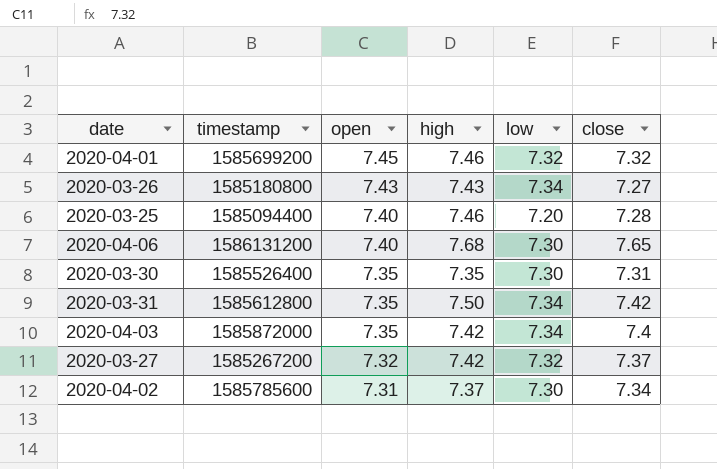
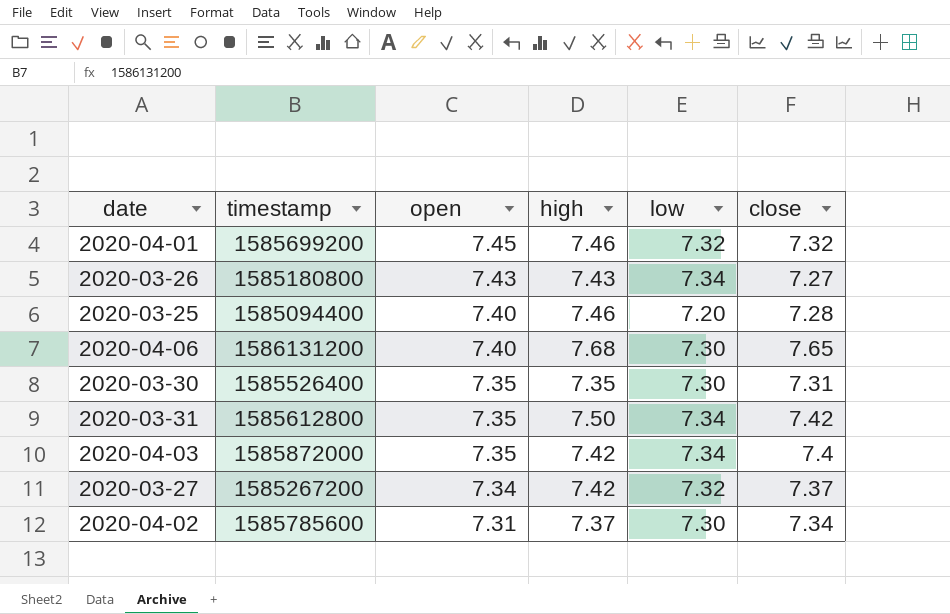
2020-03-27 | open: 7.32 -> 7.34

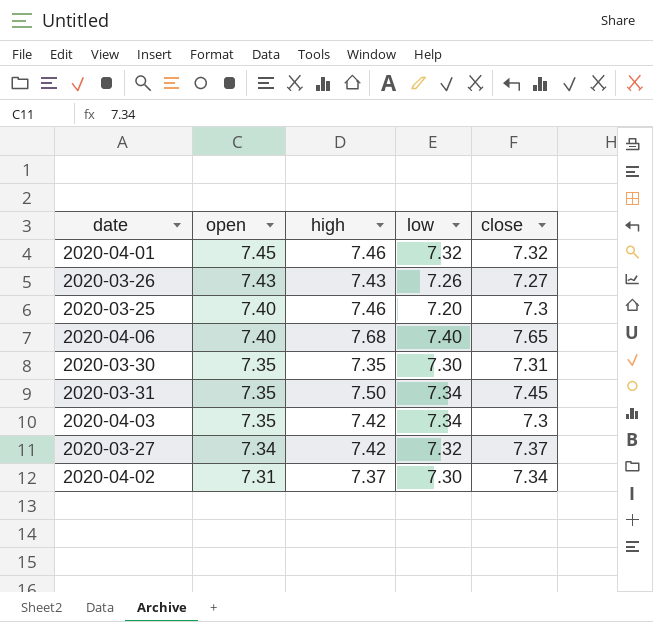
column timestamp | position: 2 -> none
2020-03-26 | low: 7.34 -> 7.26
2020-03-25 | close: 7.28 -> 7.3
2020-04-06 | low: 7.30 -> 7.40
2020-03-31 | close: 7.42 -> 7.45
2020-04-03 | close: 7.4 -> 7.3

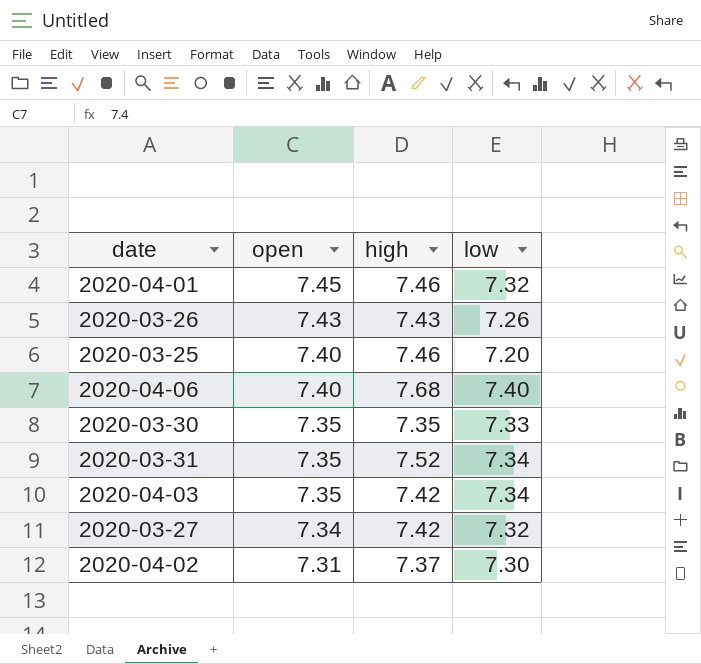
column close | position: 5 -> none
2020-03-30 | low: 7.30 -> 7.33
2020-03-31 | high: 7.50 -> 7.52

